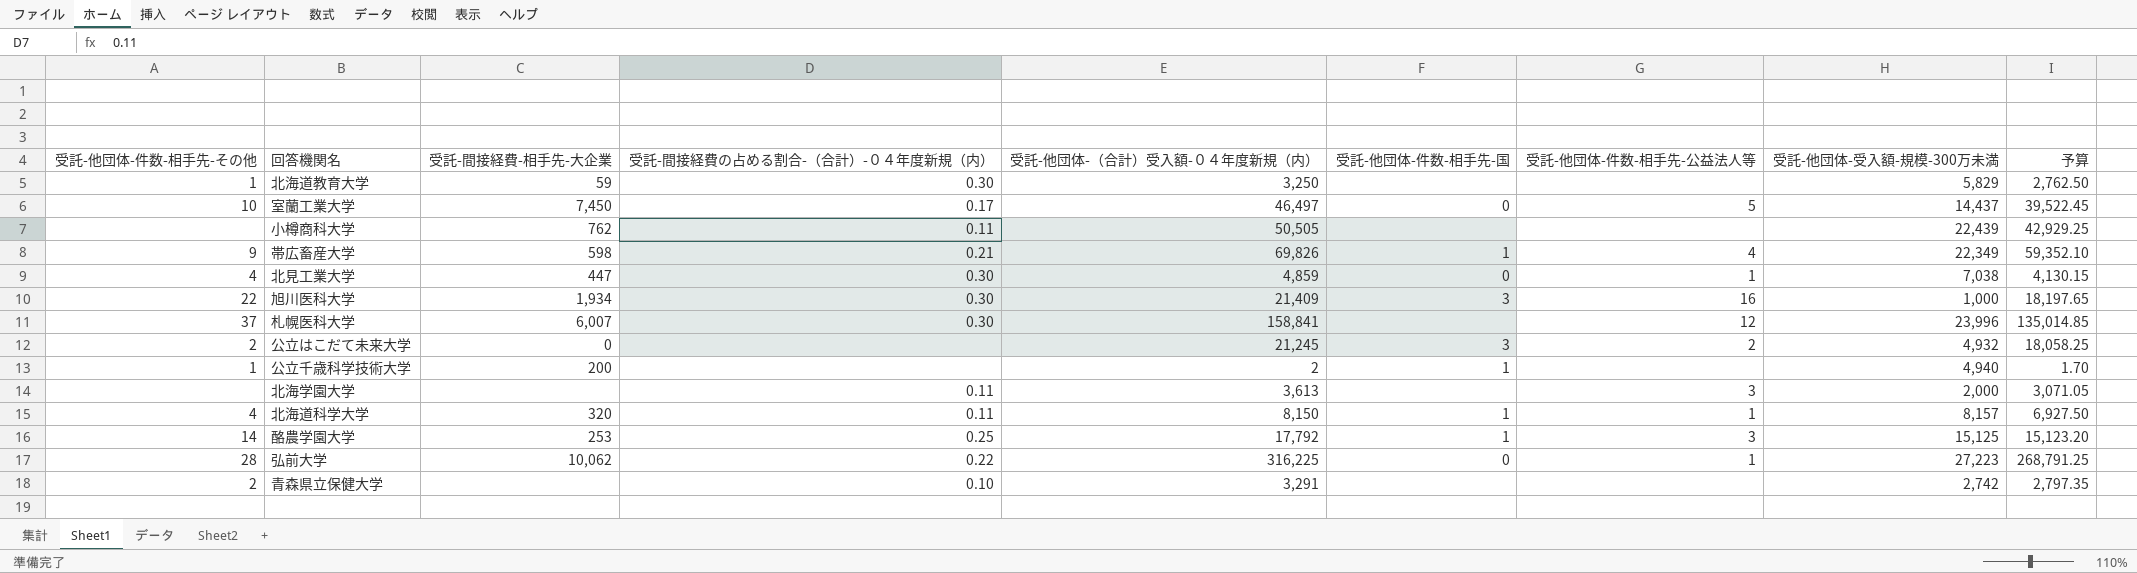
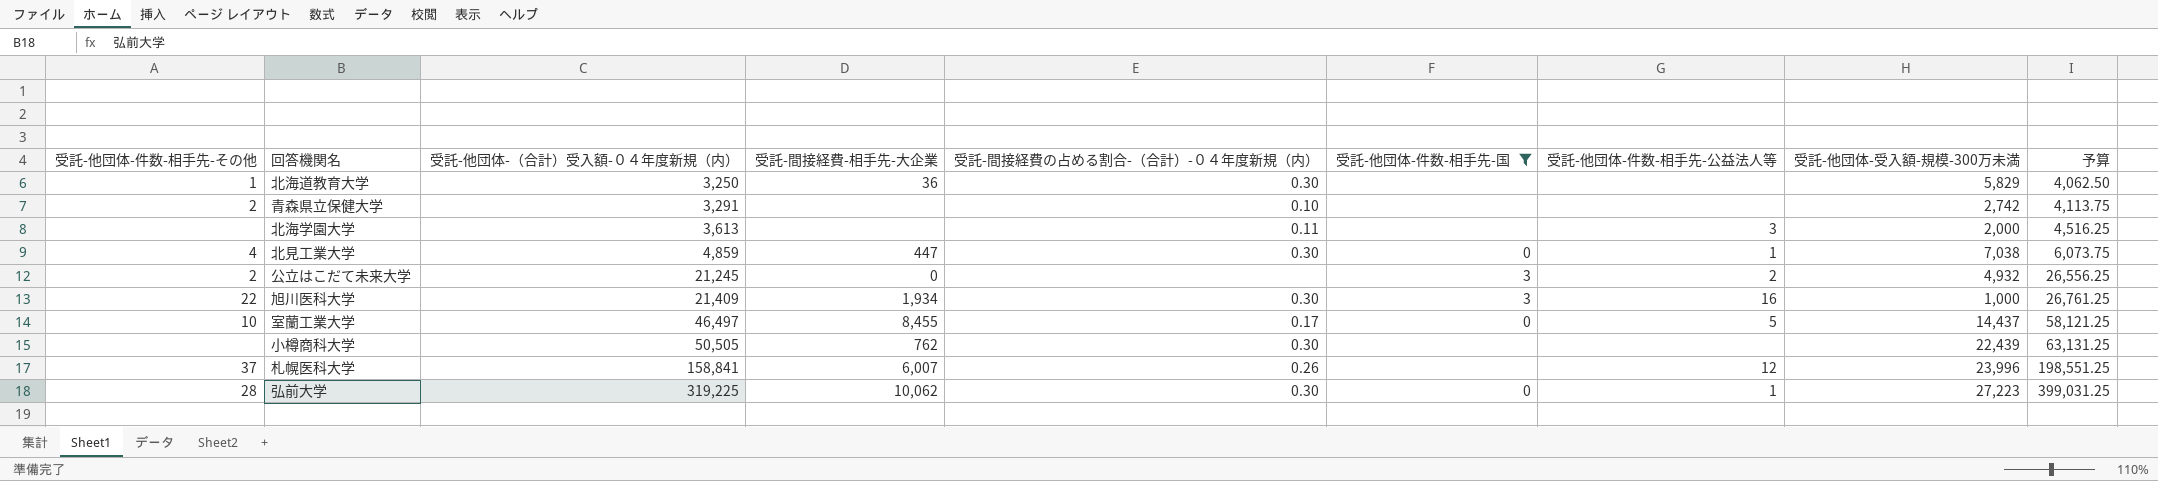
filter: none -> 受託-他団体-件数-相手先-国 != 1
row order: none -> 受託-他団体-（合計）受入額-０４年度新規（内） ascending
column 受託-他団体-（合計）受入額-０４年度新規（内） | position: 5 -> 3
column 予算 | formula: [受託-他団体-（合計）受入額-０４年度新規（内）] * 0.85 -> [受託-他団体-（合計）受入額-０４年度新規（内）] * 1.25
北海道教育大学 | 受託-間接経費-相手先-大企業: 59 -> 36
室蘭工業大学 | 受託-間接経費-相手先-大企業: 7,450 -> 8,455
小樽商科大学 | 受託-間接経費の占める割合-（合計）-０４年度新規（内）: 0.11 -> 0.30
札幌医科大学 | 受託-間接経費の占める割合-（合計）-０４年度新規（内）: 0.30 -> 0.26
弘前大学 | 受託-他団体-（合計）受入額-０４年度新規（内）: 316,225 -> 319,225
弘前大学 | 受託-間接経費の占める割合-（合計）-０４年度新規（内）: 0.22 -> 0.30

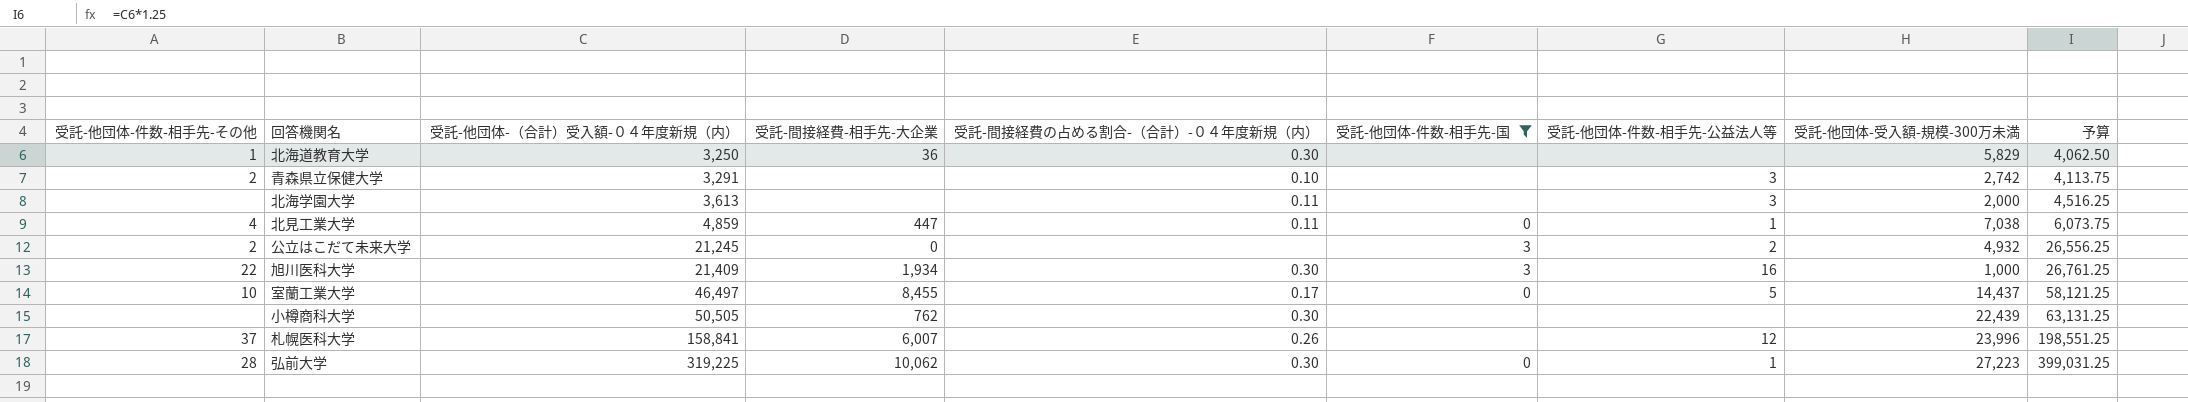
青森県立保健大学 | 受託-他団体-件数-相手先-公益法人等: none -> 3
北見工業大学 | 受託-間接経費の占める割合-（合計）-０４年度新規（内）: 0.30 -> 0.11

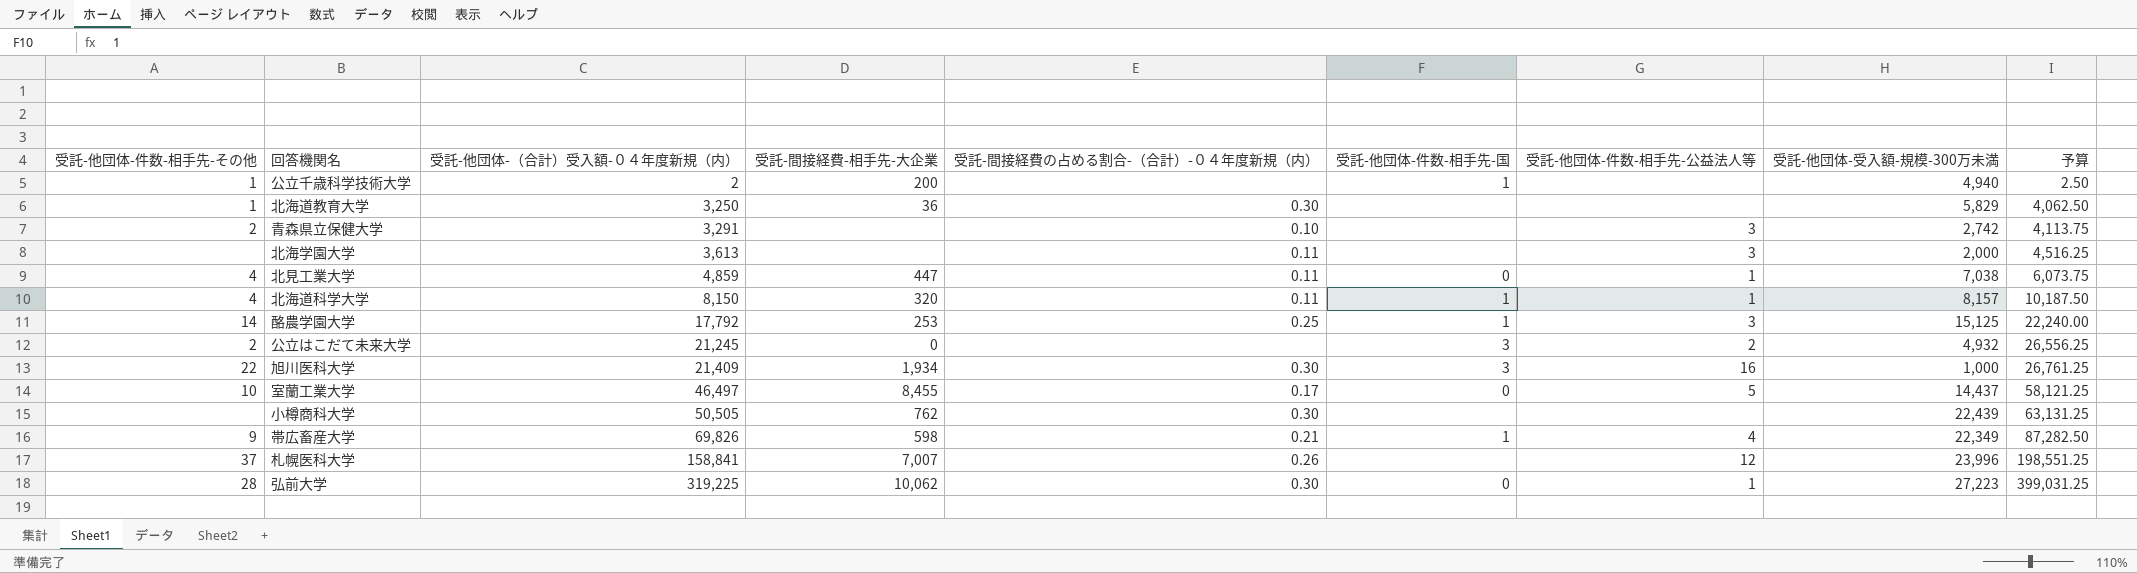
filter: 受託-他団体-件数-相手先-国 != 1 -> none
札幌医科大学 | 受託-間接経費-相手先-大企業: 6,007 -> 7,007

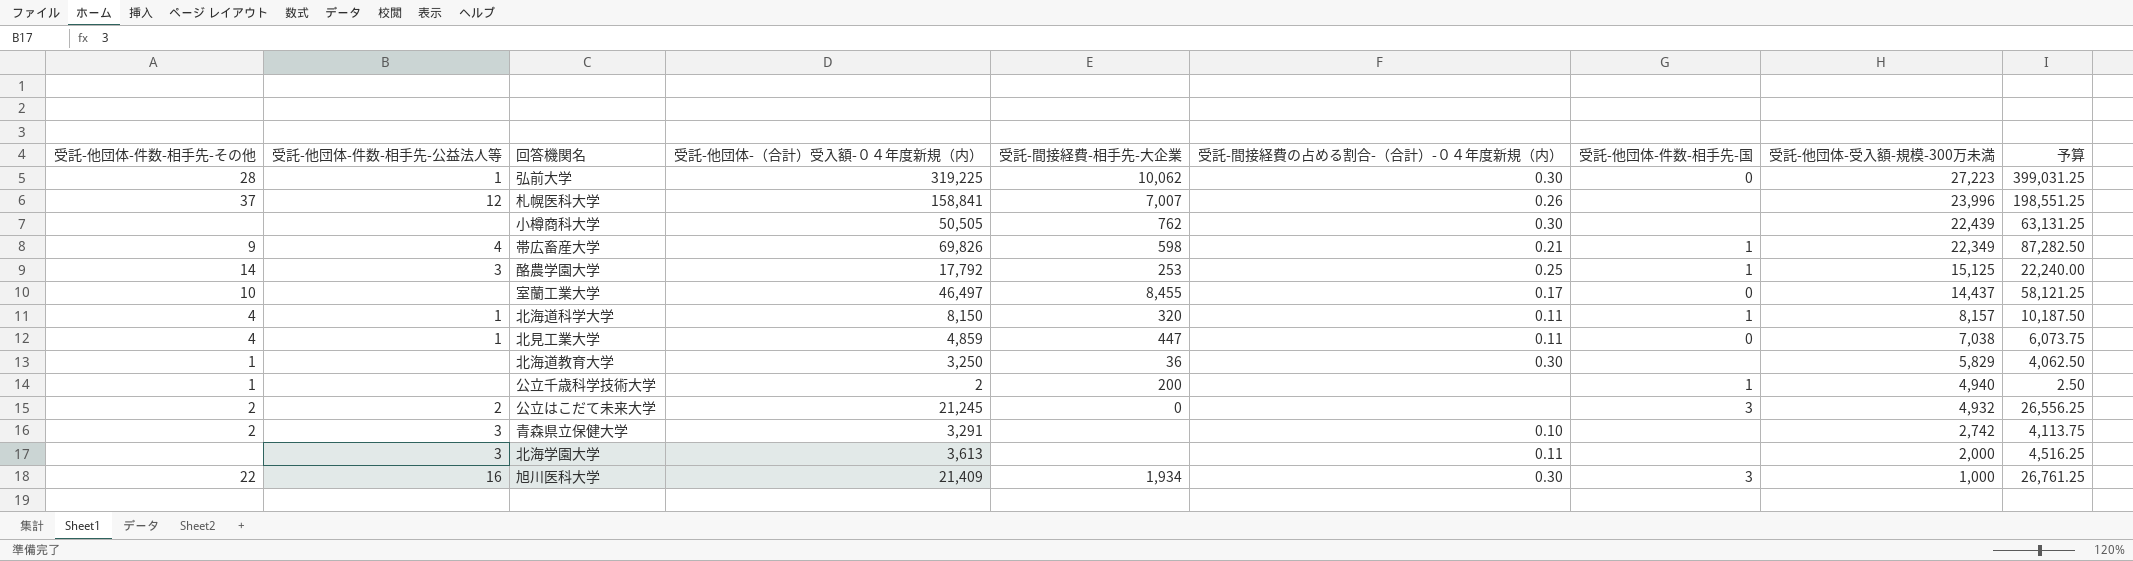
row order: 受託-他団体-（合計）受入額-０４年度新規（内） ascending -> 受託-他団体-受入額-規模-300万未満 descending
column 受託-他団体-件数-相手先-公益法人等 | position: 7 -> 2
室蘭工業大学 | 受託-他団体-件数-相手先-公益法人等: 5 -> none

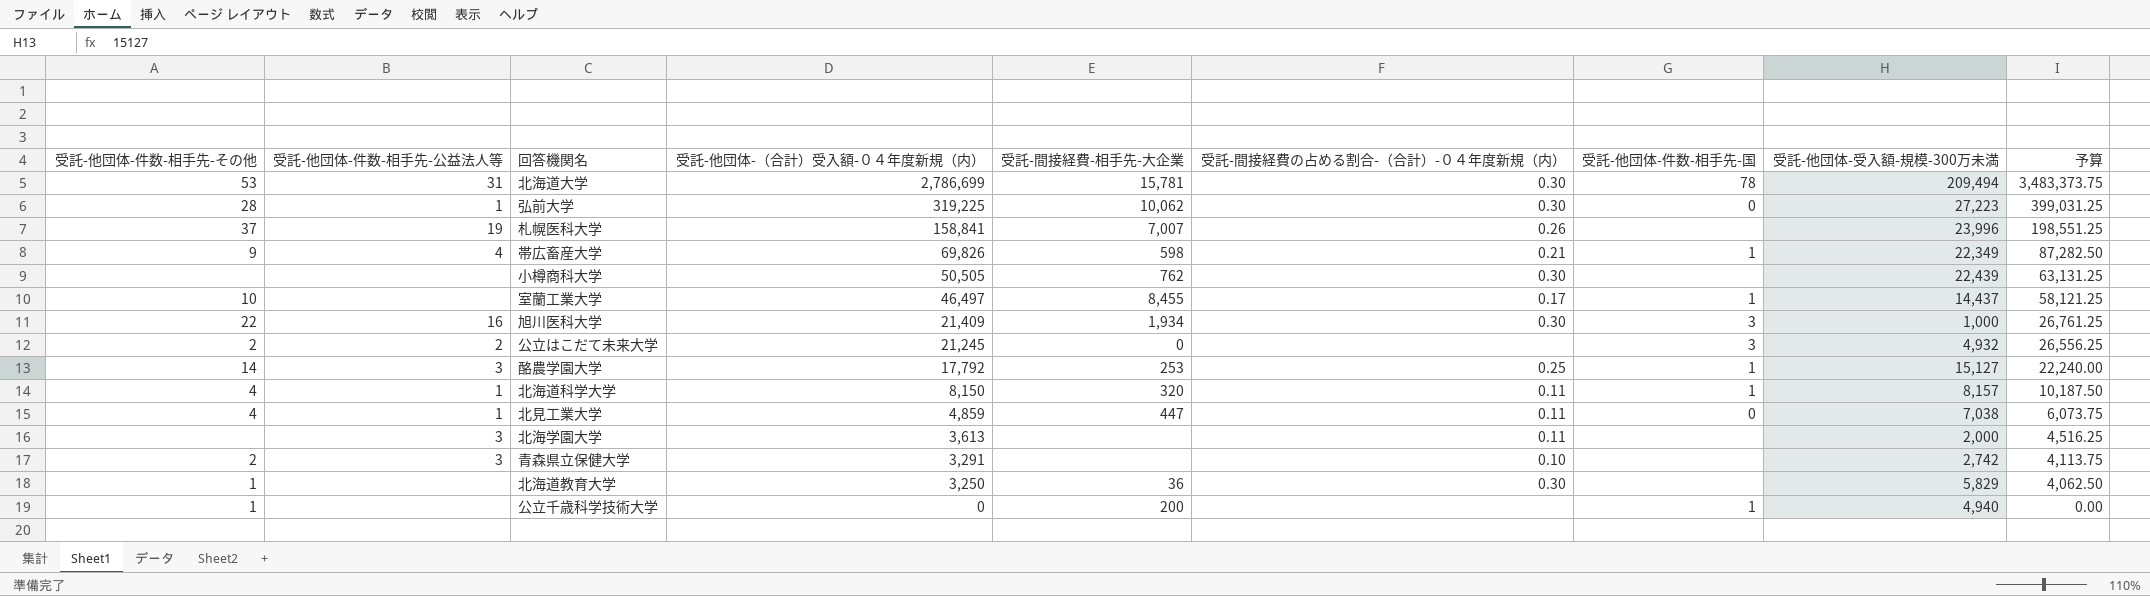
row order: 受託-他団体-受入額-規模-300万未満 descending -> 受託-他団体-（合計）受入額-０４年度新規（内） descending
row 北海道大学: none -> 53 | 31 | 2,786,699 | 15,781 | 0.30 | 78 | 209,494 | 3,483,373.75
札幌医科大学 | 受託-他団体-件数-相手先-公益法人等: 12 -> 19
室蘭工業大学 | 受託-他団体-件数-相手先-国: 0 -> 1
酪農学園大学 | 受託-他団体-受入額-規模-300万未満: 15,125 -> 15,127
公立千歳科学技術大学 | 受託-他団体-（合計）受入額-０４年度新規（内）: 2 -> 0
公立千歳科学技術大学 | 予算: 2.50 -> 0.00

